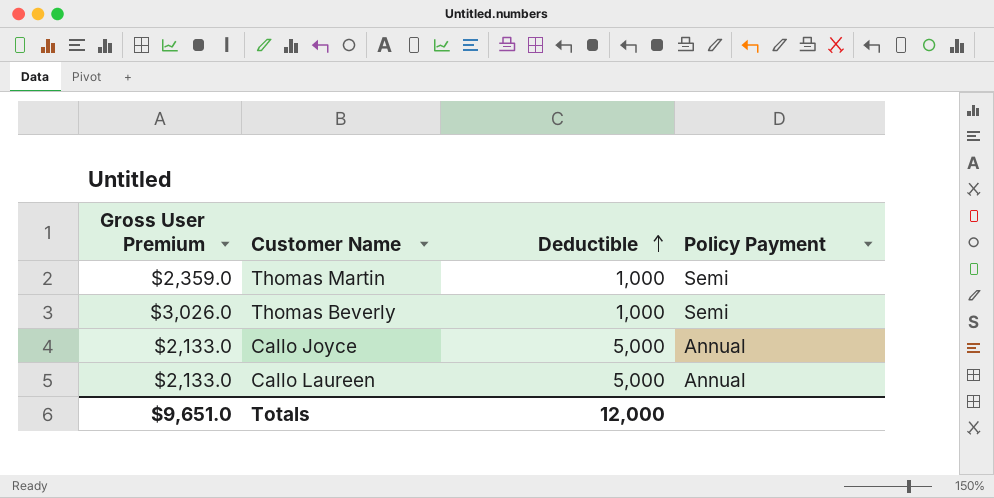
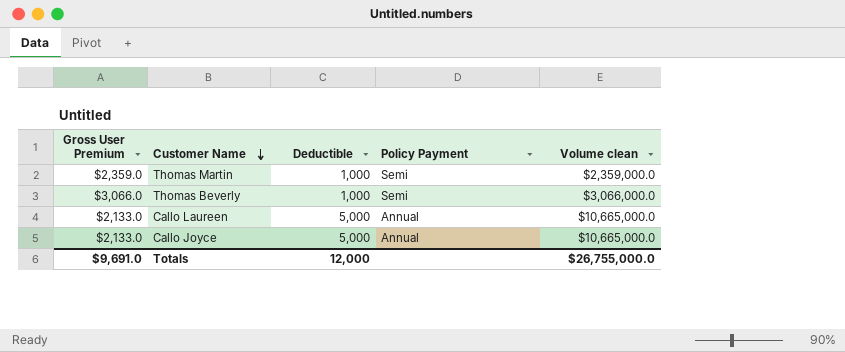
row order: Deductible ascending -> Customer Name descending
column Volume clean | formula: none -> [Gross User Premium] * [Deductible]
Thomas Beverly | Gross User Premium: $3,026.0 -> $3,066.0
Totals | Gross User Premium: $9,651.0 -> $9,691.0

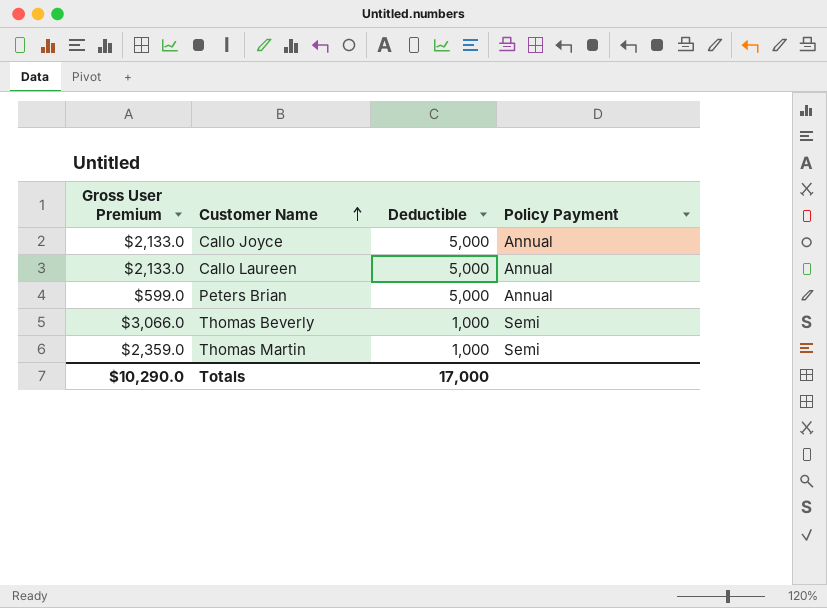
row order: Customer Name descending -> Customer Name ascending
column Volume clean | formula: [Gross User Premium] * [Deductible] -> none
row Peters Brian: none -> $599.0 | 5,000 | Annual
Totals | Gross User Premium: $9,691.0 -> $10,290.0
Totals | Deductible: 12,000 -> 17,000

